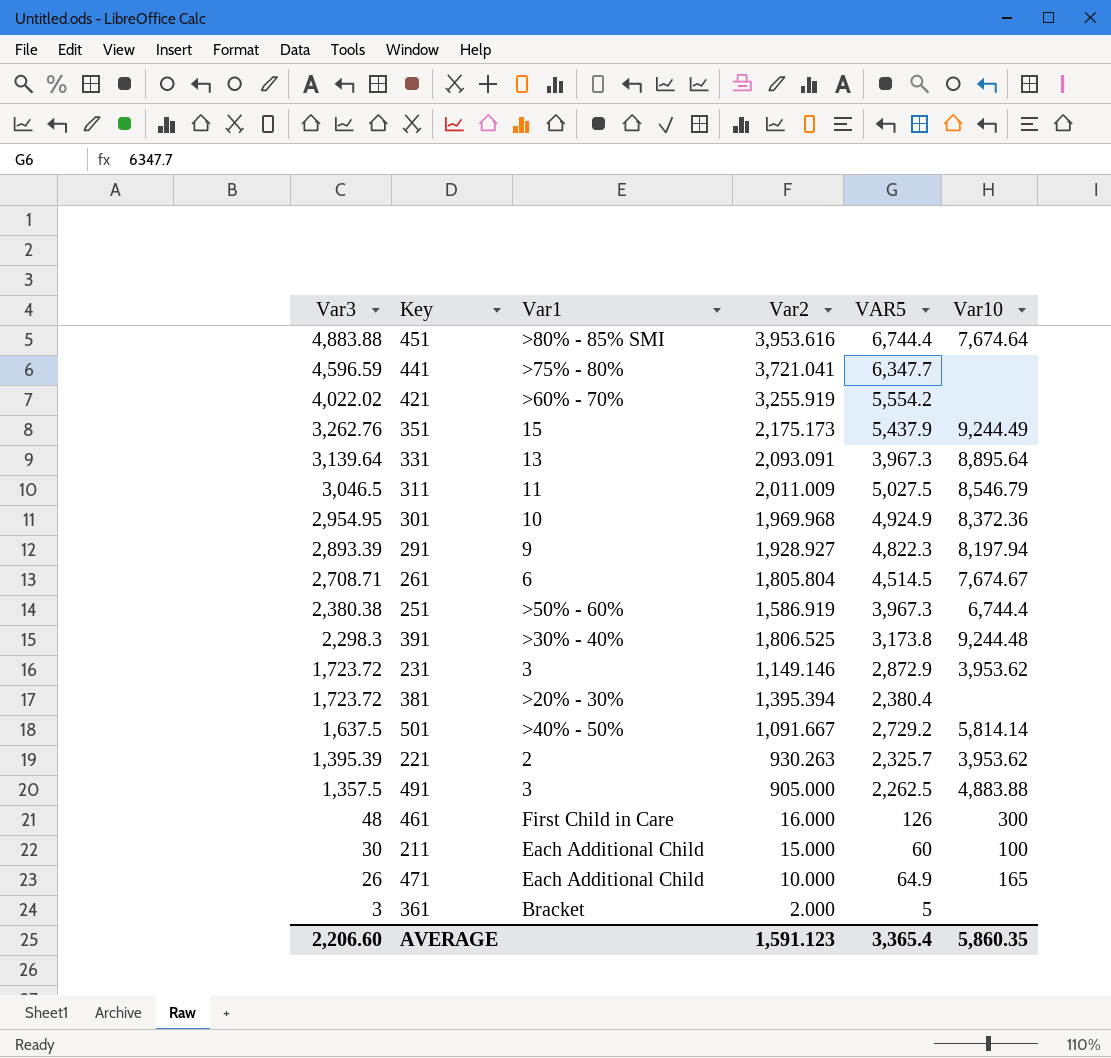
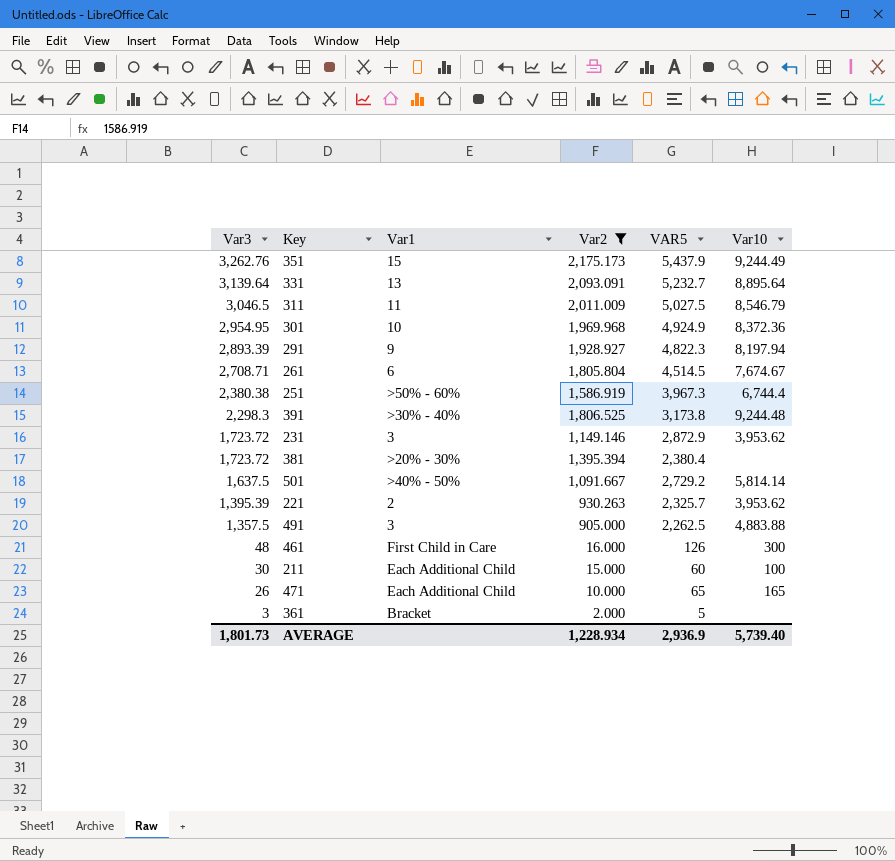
filter: none -> Var2 <= 2,175.173
331 | VAR5: 3,967.3 -> 5,232.7
471 | VAR5: 64.9 -> 65
AVERAGE | Var3: 2,206.60 -> 1,801.73
AVERAGE | Var2: 1,591.123 -> 1,228.934
AVERAGE | VAR5: 3,365.4 -> 2,936.9
AVERAGE | Var10: 5,860.35 -> 5,739.40

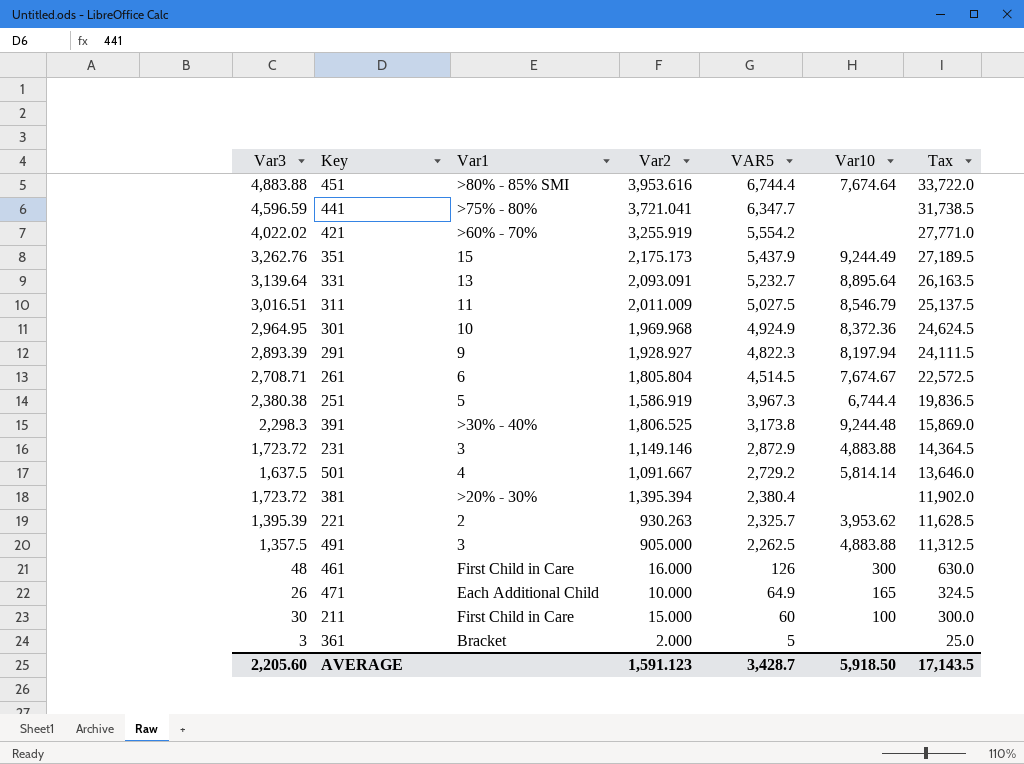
filter: Var2 <= 2,175.173 -> none
row order: Var3 descending -> VAR5 descending
column Tax | formula: none -> [VAR5] * 5
311 | Var3: 3,046.5 -> 3,016.51
301 | Var3: 2,954.95 -> 2,964.95
251 | Var1: >50% - 60% -> 5
231 | Var10: 3,953.62 -> 4,883.88
501 | Var1: >40% - 50% -> 4
471 | VAR5: 65 -> 64.9
211 | Var1: Each Additional Child -> First Child in Care
AVERAGE | Var3: 1,801.73 -> 2,205.60
AVERAGE | Var2: 1,228.934 -> 1,591.123
AVERAGE | VAR5: 2,936.9 -> 3,428.7
AVERAGE | Var10: 5,739.40 -> 5,918.50

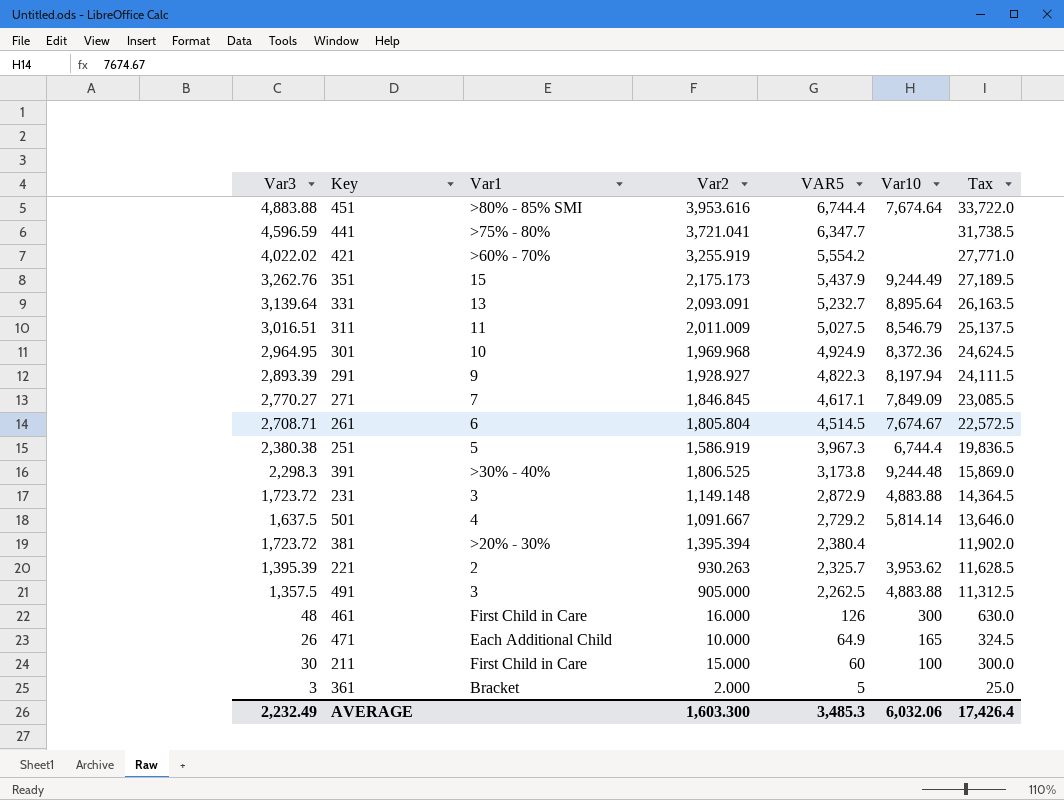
row 271: none -> 2,770.27 | 7 | 1,846.845 | 4,617.1 | 7,849.09 | 23,085.5
231 | Var2: 1,149.146 -> 1,149.148
AVERAGE | Var3: 2,205.60 -> 2,232.49
AVERAGE | Var2: 1,591.123 -> 1,603.300
AVERAGE | VAR5: 3,428.7 -> 3,485.3
AVERAGE | Var10: 5,918.50 -> 6,032.06
AVERAGE | Tax: 17,143.5 -> 17,426.4

